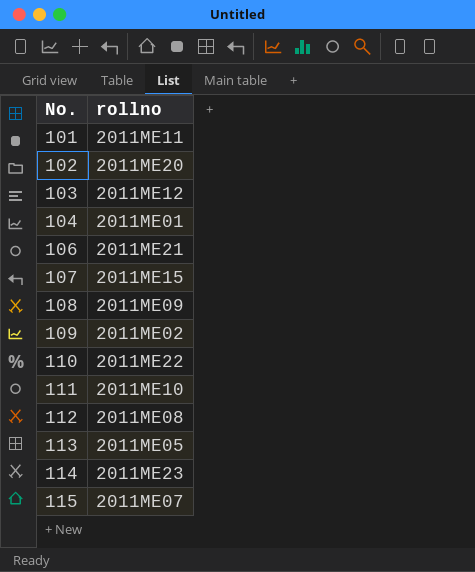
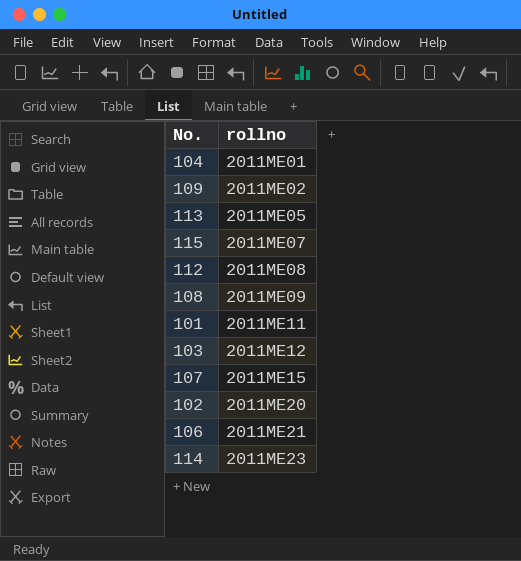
row order: No. ascending -> rollno ascending
row 110: 2011ME22 -> none
row 111: 2011ME10 -> none

